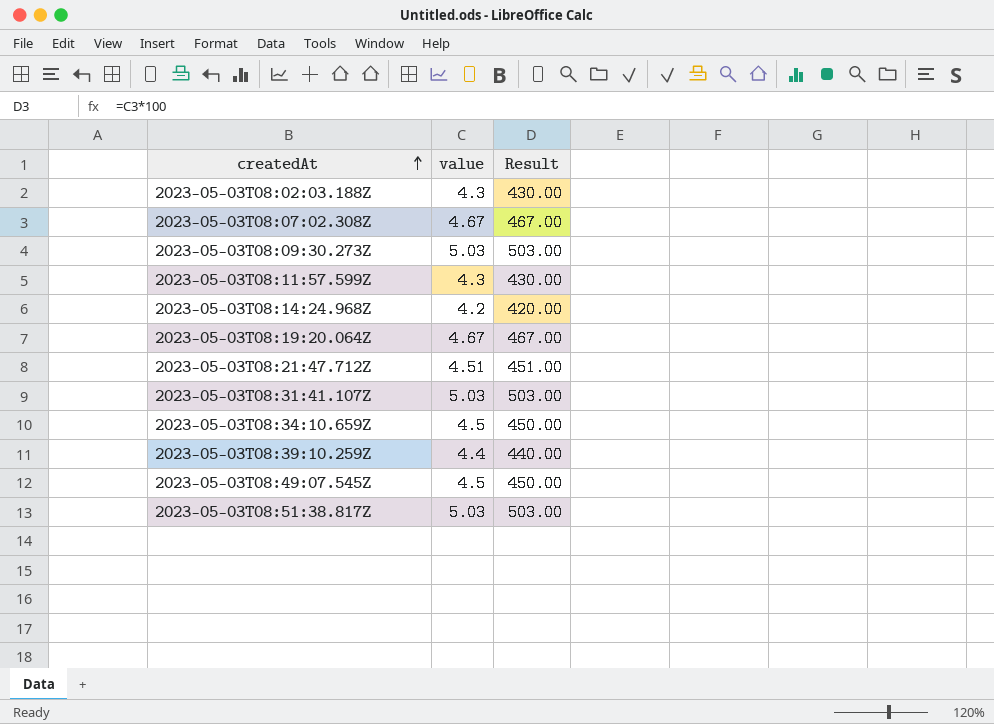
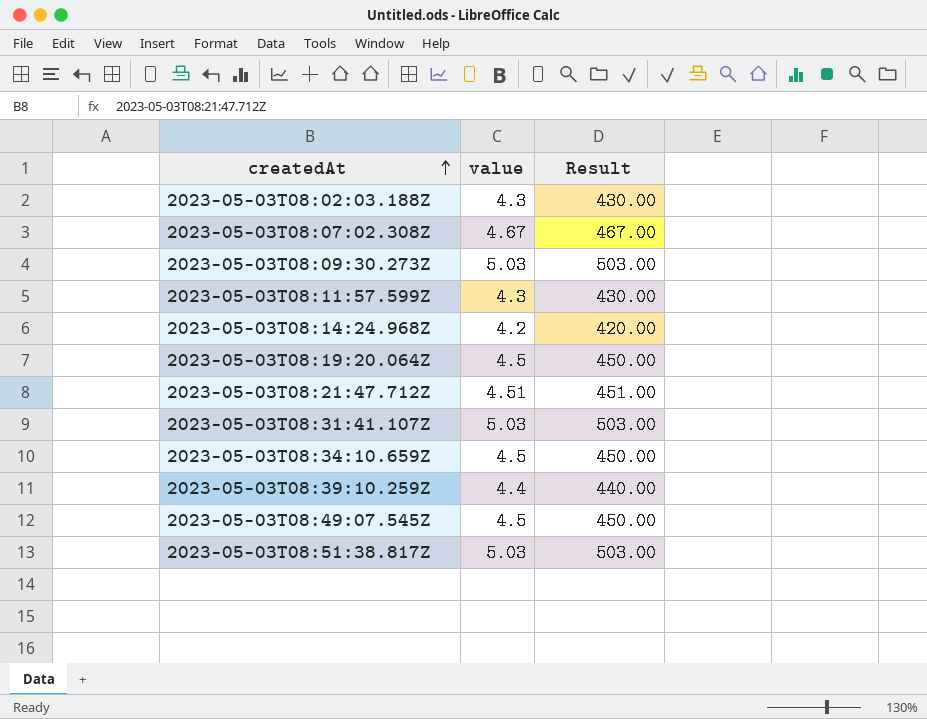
2023-05-03T08:19:20.064Z | value: 4.67 -> 4.5
2023-05-03T08:19:20.064Z | Result: 467.00 -> 450.00

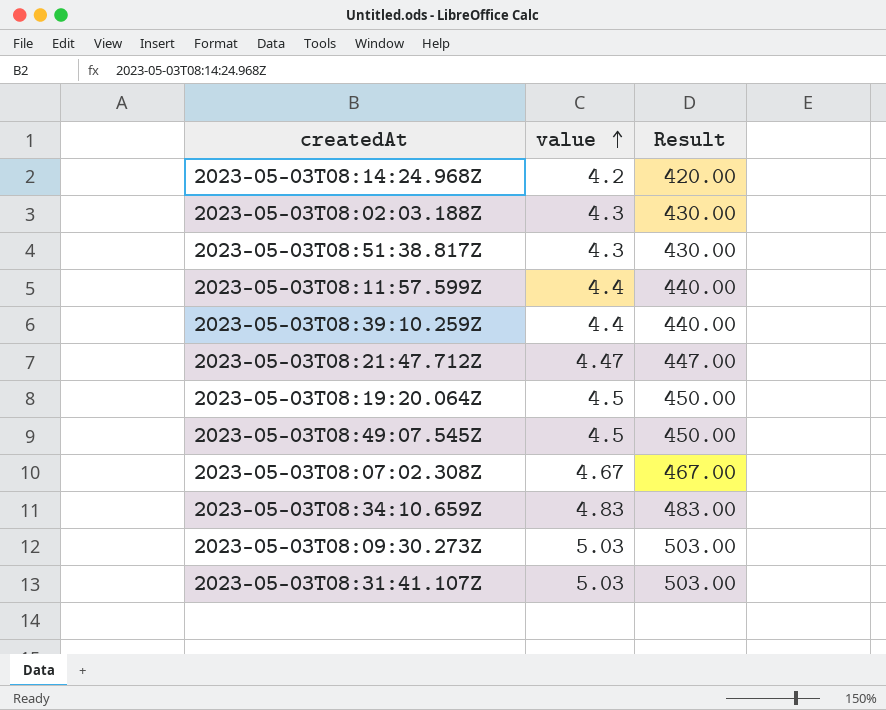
row order: createdAt ascending -> value ascending
2023-05-03T08:51:38.817Z | value: 5.03 -> 4.3
2023-05-03T08:51:38.817Z | Result: 503.00 -> 430.00
2023-05-03T08:11:57.599Z | value: 4.3 -> 4.4
2023-05-03T08:11:57.599Z | Result: 430.00 -> 440.00
2023-05-03T08:21:47.712Z | value: 4.51 -> 4.47
2023-05-03T08:21:47.712Z | Result: 451.00 -> 447.00
2023-05-03T08:34:10.659Z | value: 4.5 -> 4.83
2023-05-03T08:34:10.659Z | Result: 450.00 -> 483.00

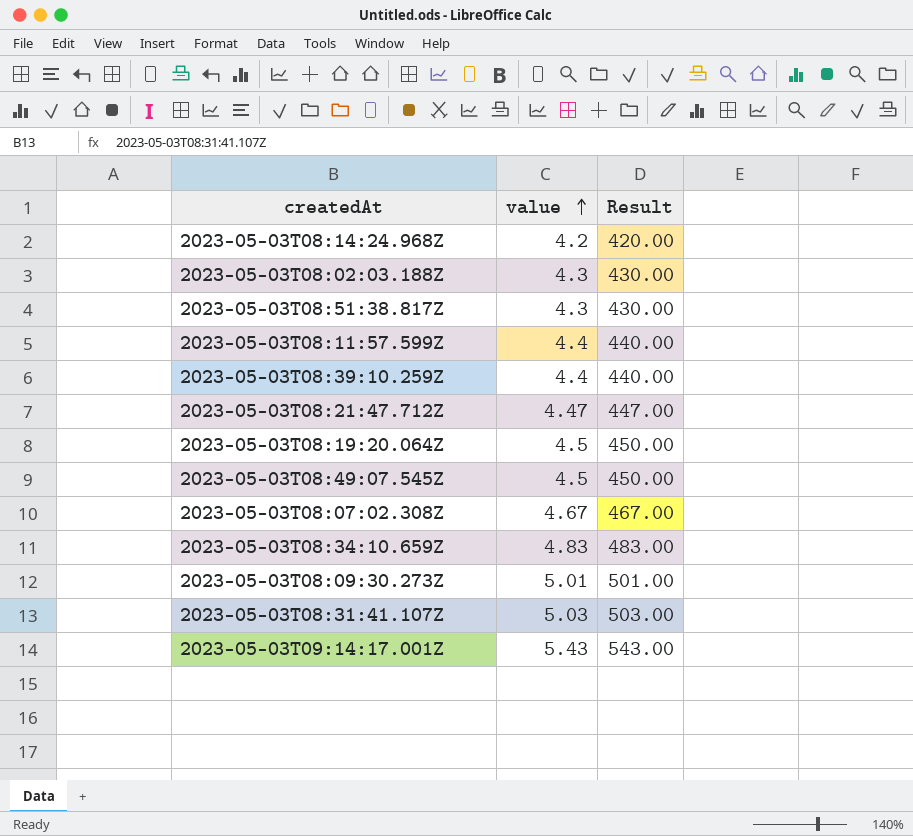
2023-05-03T08:09:30.273Z | value: 5.03 -> 5.01
2023-05-03T08:09:30.273Z | Result: 503.00 -> 501.00
row 2023-05-03T09:14:17.001Z: none -> 5.43 | 543.00

